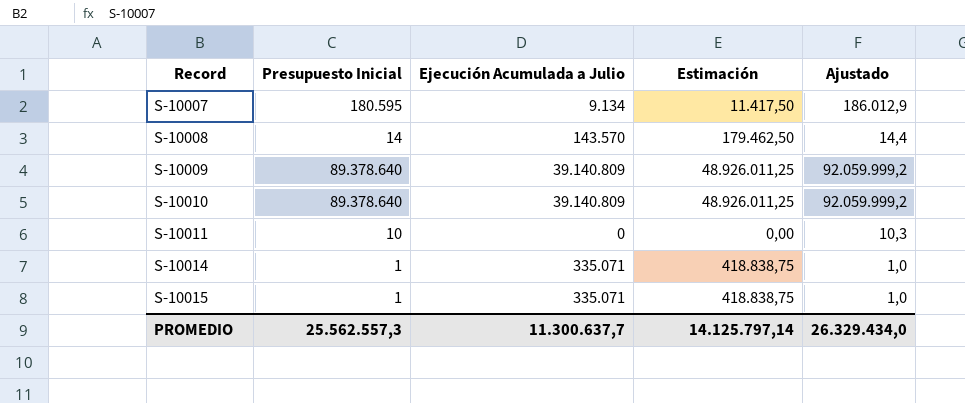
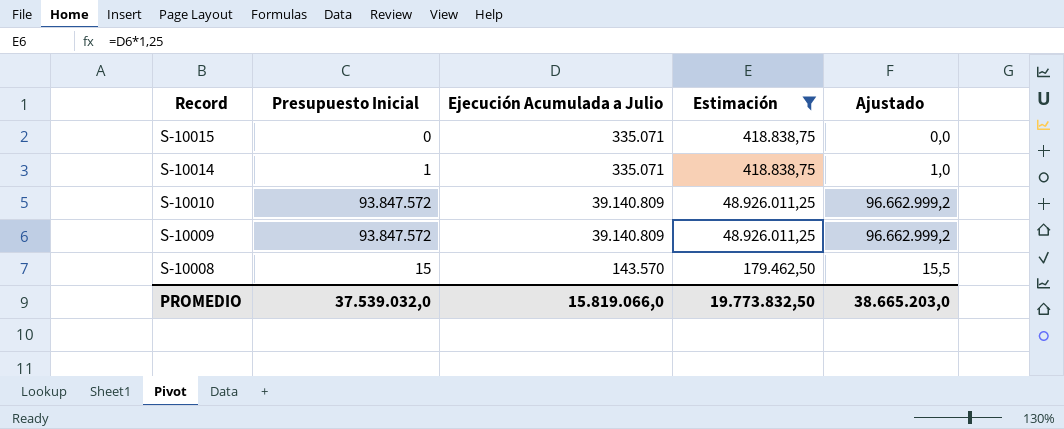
filter: none -> Estimación >= 179.462,50
row order: Record ascending -> Record descending
S-10015 | Presupuesto Inicial: 1 -> 0
S-10015 | Ajustado: 1,0 -> 0,0
S-10010 | Presupuesto Inicial: 89.378.640 -> 93.847.572
S-10010 | Ajustado: 92.059.999,2 -> 96.662.999,2
S-10009 | Presupuesto Inicial: 89.378.640 -> 93.847.572
S-10009 | Ajustado: 92.059.999,2 -> 96.662.999,2
S-10008 | Presupuesto Inicial: 14 -> 15
S-10008 | Ajustado: 14,4 -> 15,5
PROMEDIO | Presupuesto Inicial: 25.562.557,3 -> 37.539.032,0
PROMEDIO | Ejecución Acumulada a Julio: 11.300.637,7 -> 15.819.066,0
PROMEDIO | Estimación: 14.125.797,14 -> 19.773.832,50
PROMEDIO | Ajustado: 26.329.434,0 -> 38.665.203,0

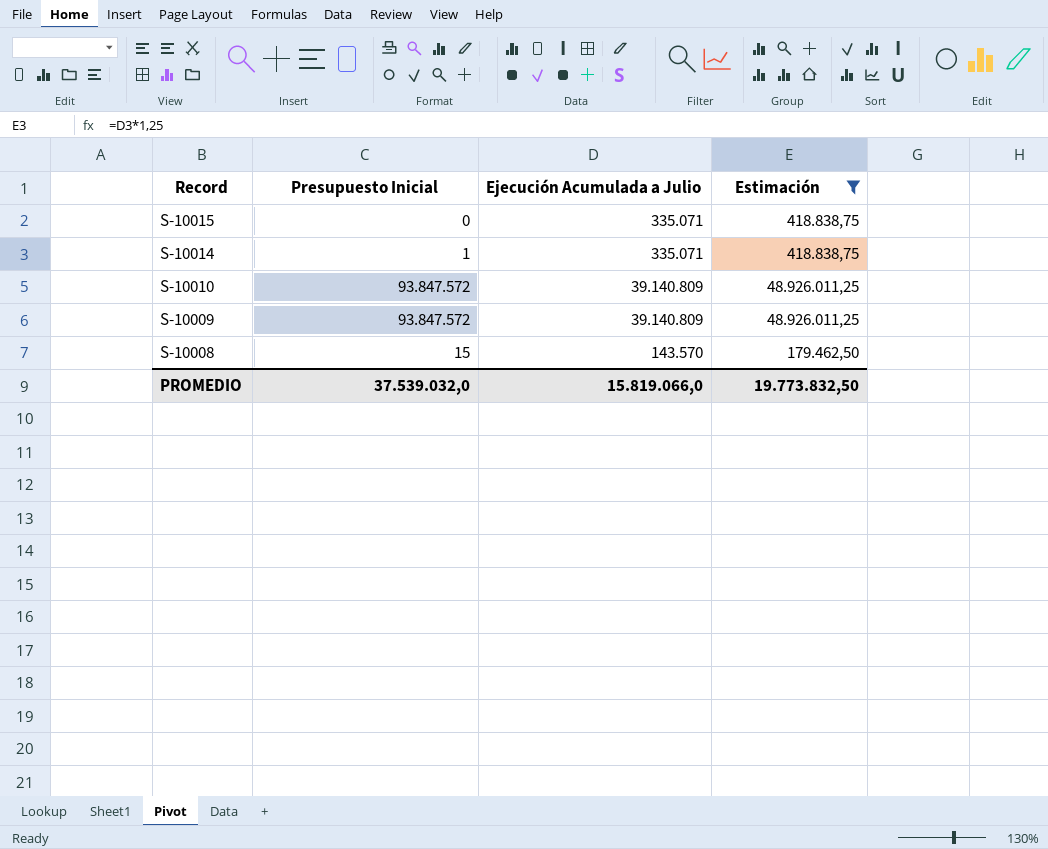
column Ajustado | formula: [Presupuesto Inicial] * 1,03 -> none

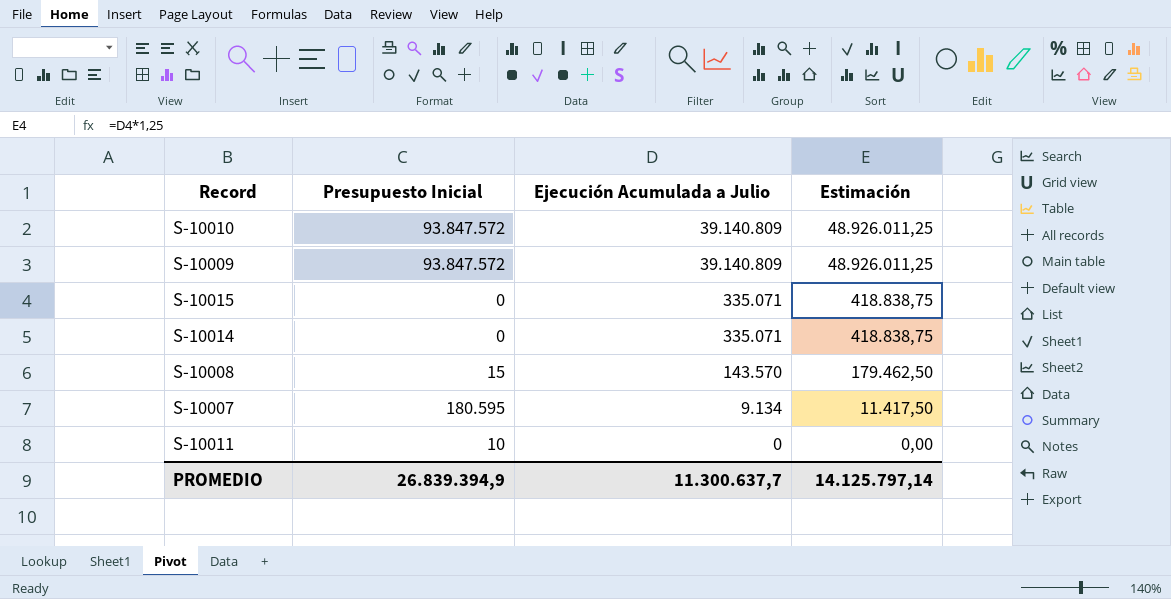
filter: Estimación >= 179.462,50 -> none
row order: Record descending -> Ejecución Acumulada a Julio descending
S-10014 | Presupuesto Inicial: 1 -> 0
PROMEDIO | Presupuesto Inicial: 37.539.032,0 -> 26.839.394,9
PROMEDIO | Ejecución Acumulada a Julio: 15.819.066,0 -> 11.300.637,7
PROMEDIO | Estimación: 19.773.832,50 -> 14.125.797,14

